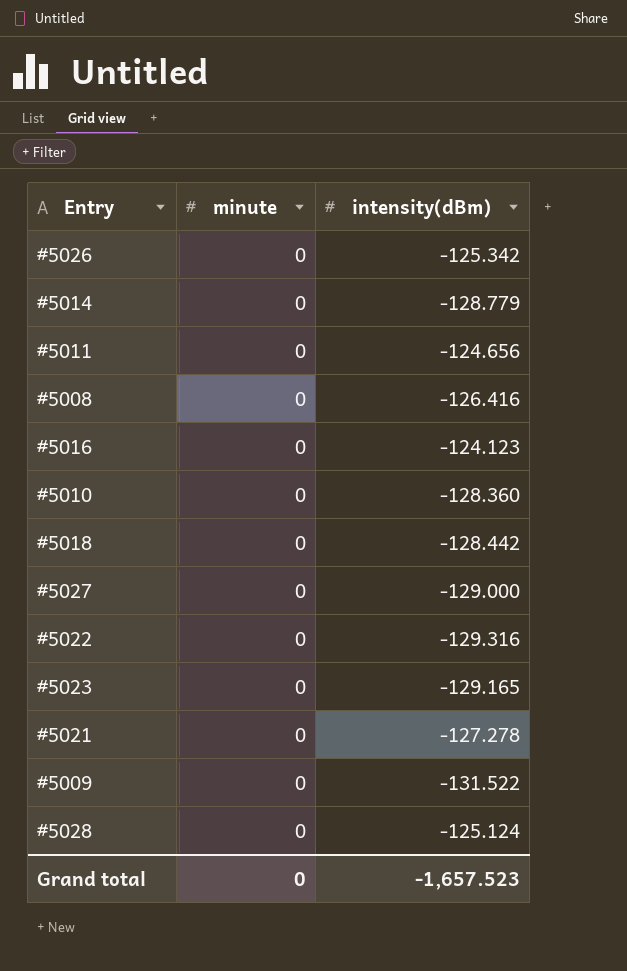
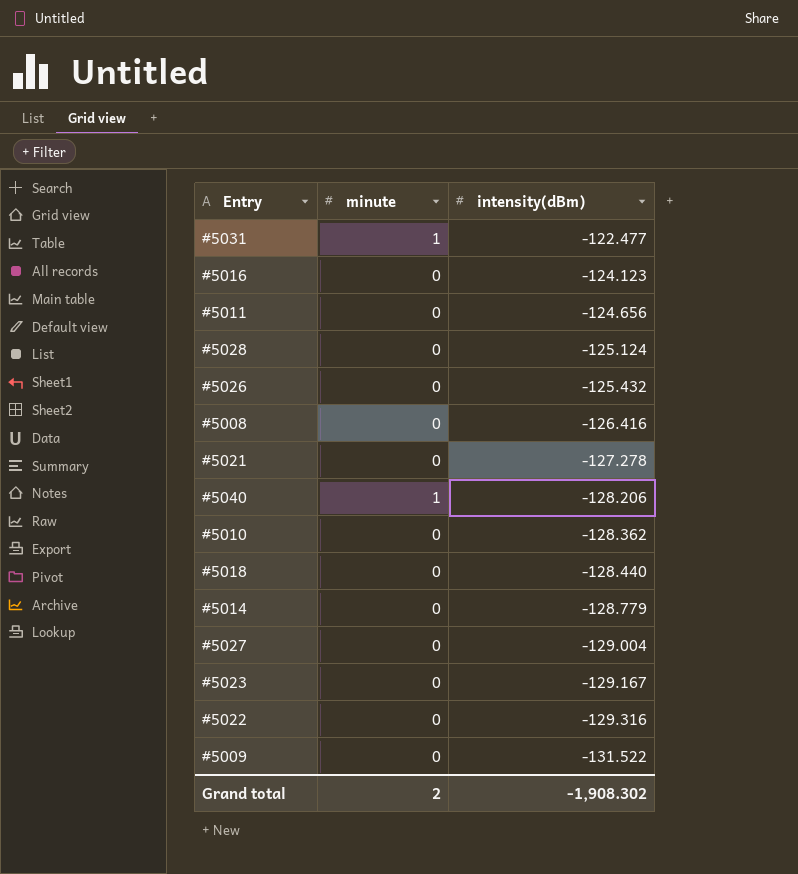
row order: none -> intensity(dBm) descending
row #5031: none -> 1 | -122.477
#5026 | intensity(dBm): -125.342 -> -125.432
row #5040: none -> 1 | -128.206
#5010 | intensity(dBm): -128.360 -> -128.362
#5018 | intensity(dBm): -128.442 -> -128.440
#5027 | intensity(dBm): -129.000 -> -129.004
#5023 | intensity(dBm): -129.165 -> -129.167
Grand total | minute: 0 -> 2
Grand total | intensity(dBm): -1,657.523 -> -1,908.302

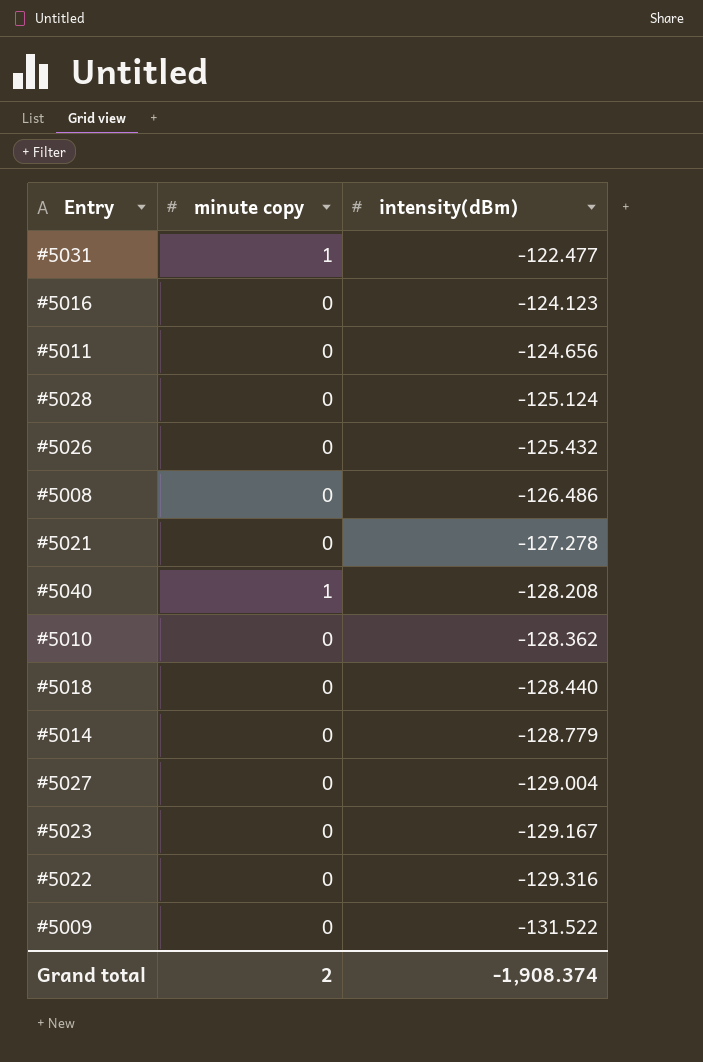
column name: minute -> minute copy
#5008 | intensity(dBm): -126.416 -> -126.486
#5040 | intensity(dBm): -128.206 -> -128.208
Grand total | intensity(dBm): -1,908.302 -> -1,908.374

